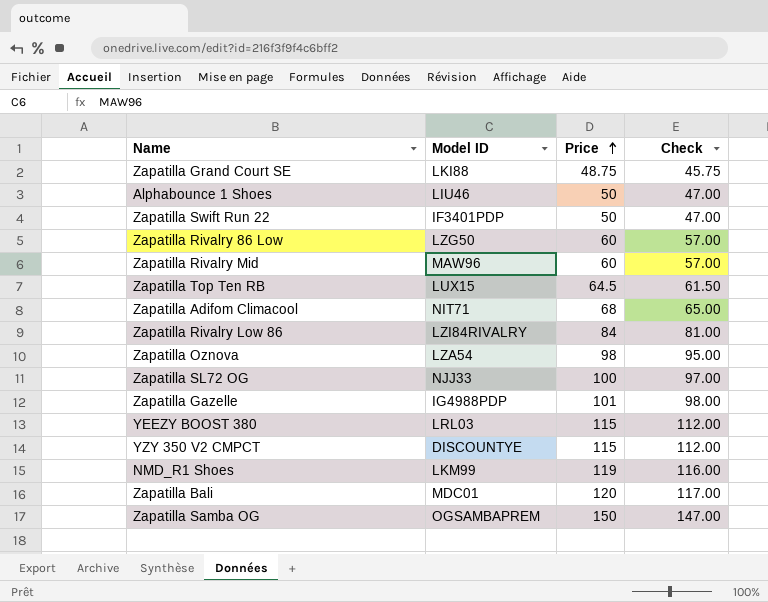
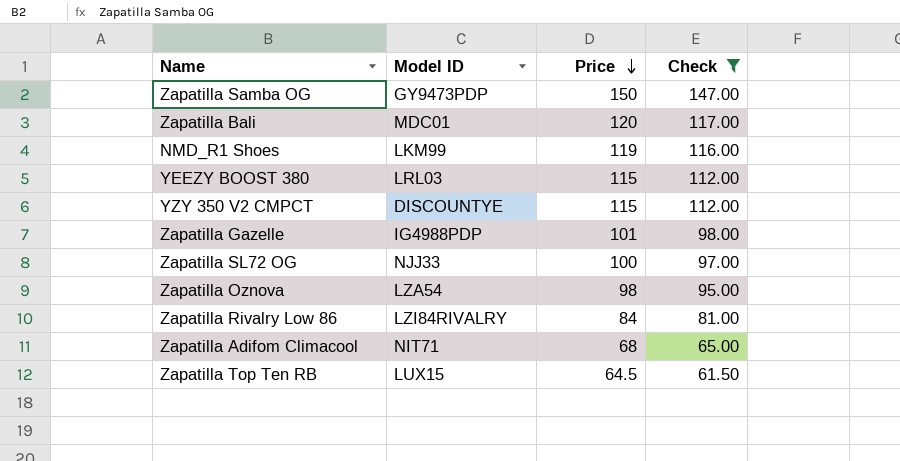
filter: none -> Check >= 61.50
row order: Price ascending -> Price descending
Zapatilla Samba OG | Model ID: OGSAMBAPREM -> GY9473PDP

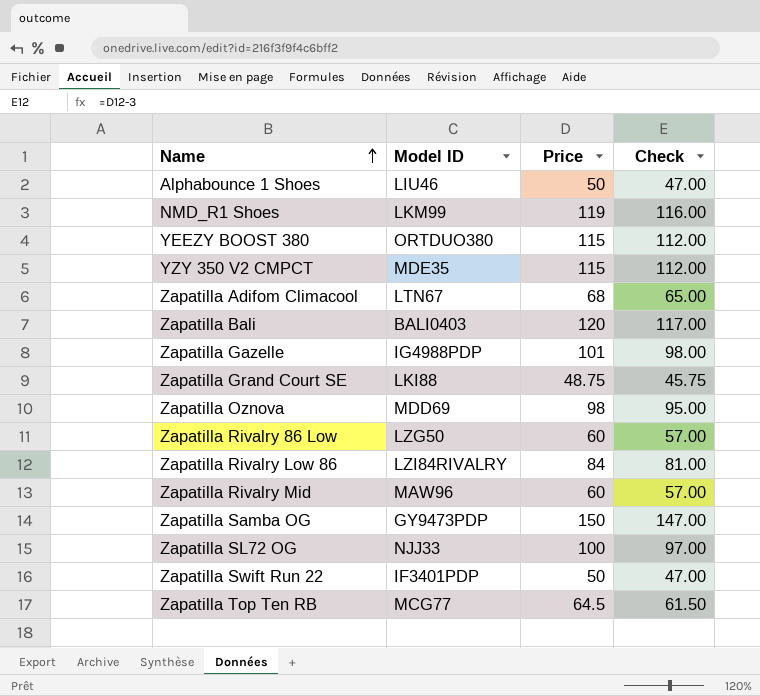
filter: Check >= 61.50 -> none
row order: Price descending -> Name ascending
YEEZY BOOST 380 | Model ID: LRL03 -> ORTDUO380
YZY 350 V2 CMPCT | Model ID: DISCOUNTYE -> MDE35
Zapatilla Adifom Climacool | Model ID: NIT71 -> LTN67
Zapatilla Bali | Model ID: MDC01 -> BALI0403
Zapatilla Oznova | Model ID: LZA54 -> MDD69
Zapatilla Top Ten RB | Model ID: LUX15 -> MCG77

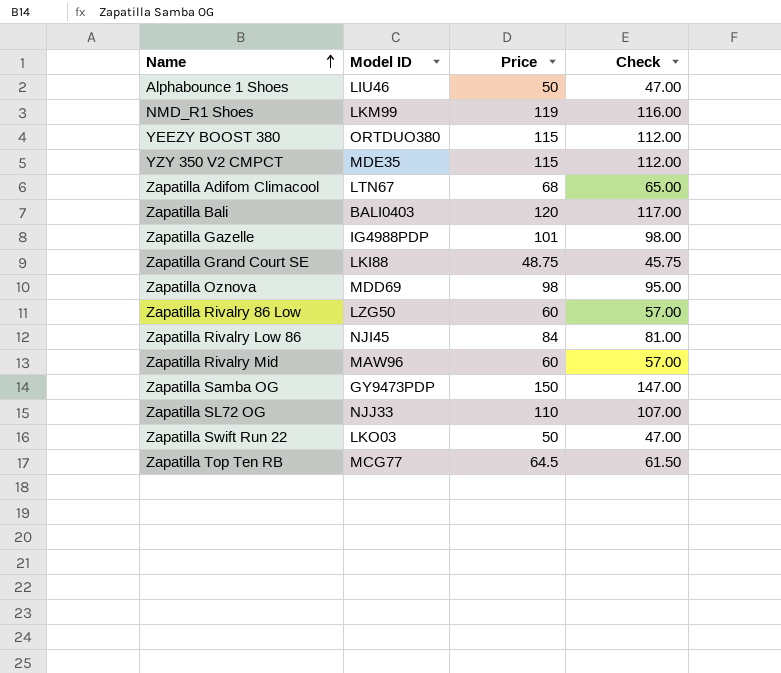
Zapatilla Rivalry Low 86 | Model ID: LZI84RIVALRY -> NJI45
Zapatilla SL72 OG | Price: 100 -> 110
Zapatilla SL72 OG | Check: 97.00 -> 107.00
Zapatilla Swift Run 22 | Model ID: IF3401PDP -> LKO03

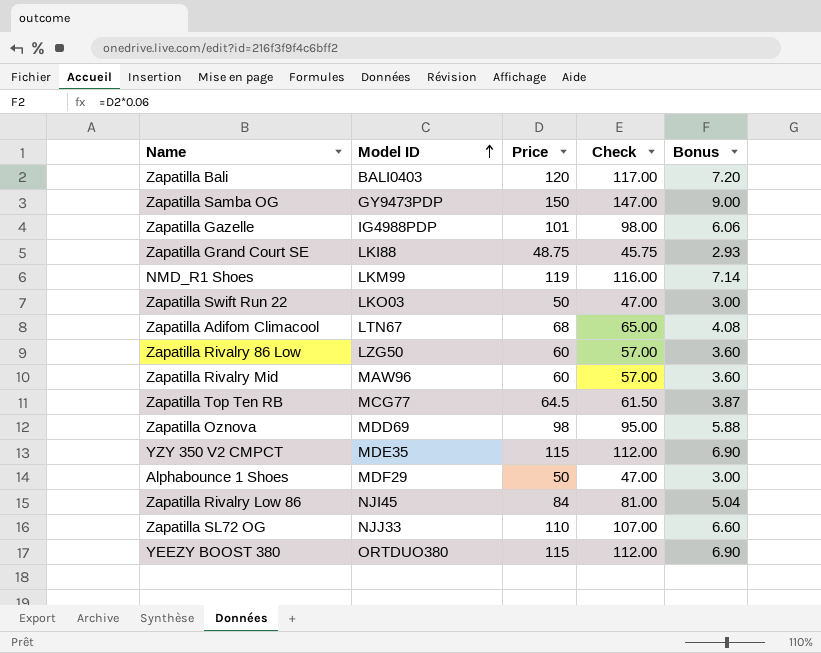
row order: Name ascending -> Model ID ascending
column Bonus | formula: none -> [Price] * 0.06
Alphabounce 1 Shoes | Model ID: LIU46 -> MDF29

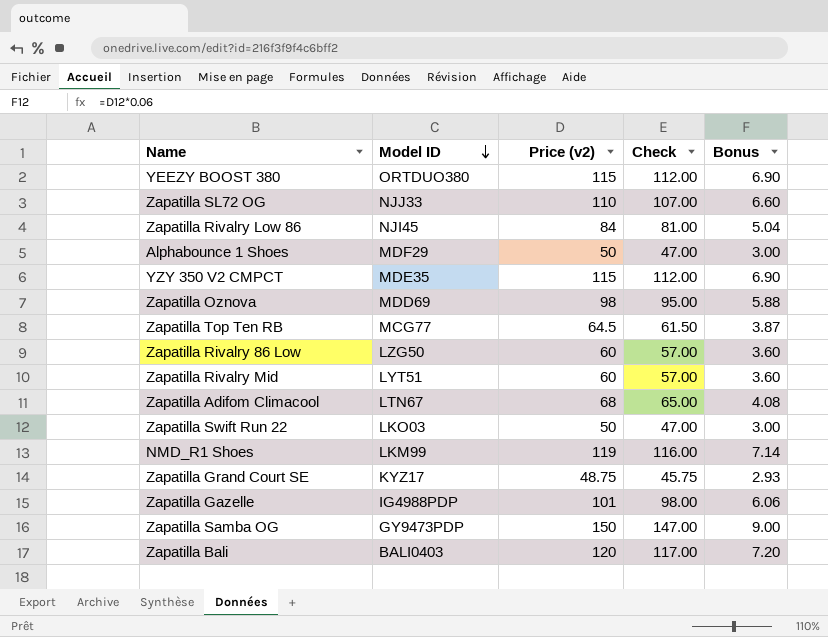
row order: Model ID ascending -> Model ID descending
column name: Price -> Price (v2)
Zapatilla Rivalry Mid | Model ID: MAW96 -> LYT51
Zapatilla Grand Court SE | Model ID: LKI88 -> KYZ17

